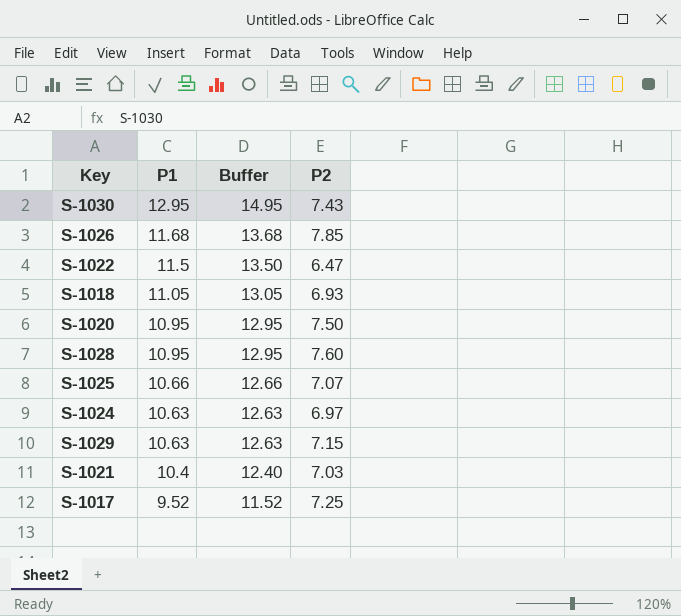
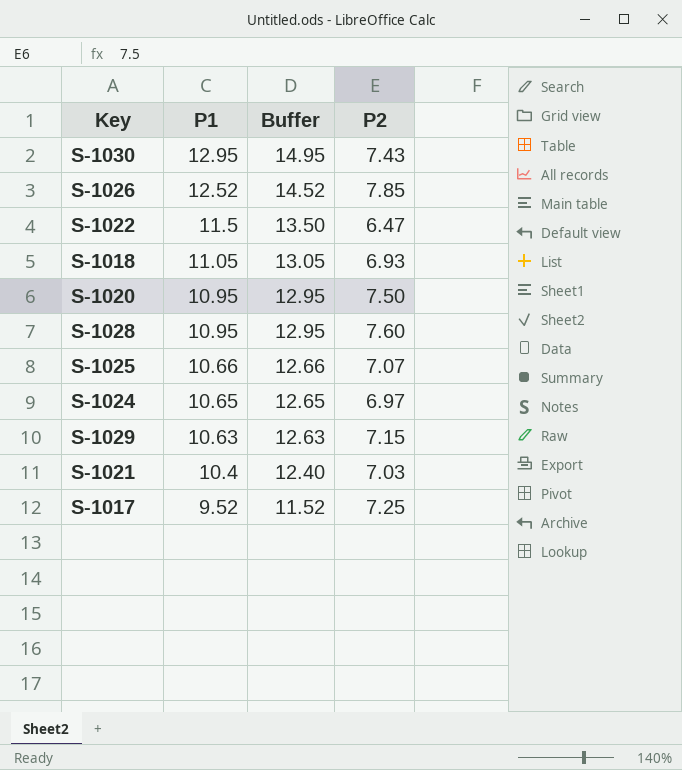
S-1026 | P1: 11.68 -> 12.52
S-1026 | Buffer: 13.68 -> 14.52
S-1024 | P1: 10.63 -> 10.65
S-1024 | Buffer: 12.63 -> 12.65

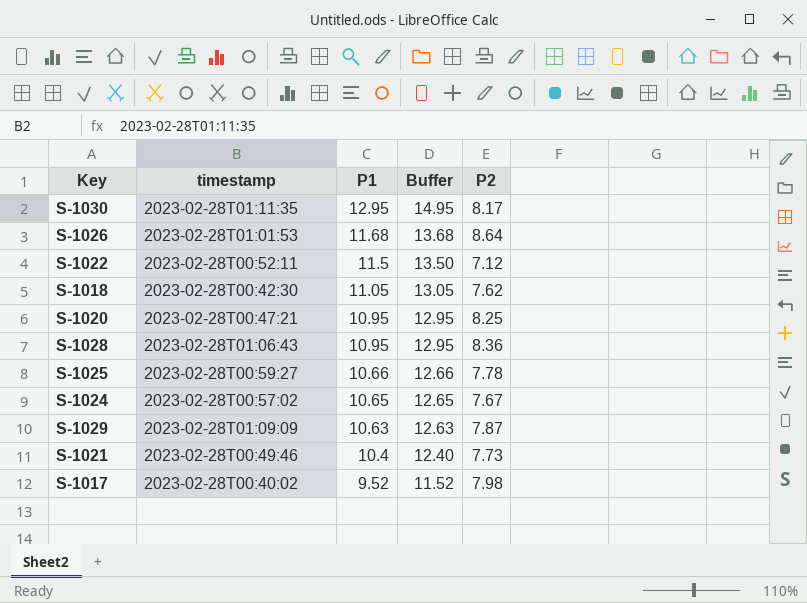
column timestamp | position: none -> 2
S-1030 | P2: 7.43 -> 8.17
S-1026 | P1: 12.52 -> 11.68
S-1026 | Buffer: 14.52 -> 13.68
S-1026 | P2: 7.85 -> 8.64
S-1022 | P2: 6.47 -> 7.12
S-1018 | P2: 6.93 -> 7.62
S-1020 | P2: 7.50 -> 8.25
S-1028 | P2: 7.60 -> 8.36
S-1025 | P2: 7.07 -> 7.78
S-1024 | P2: 6.97 -> 7.67
S-1029 | P2: 7.15 -> 7.87
S-1021 | P2: 7.03 -> 7.73
S-1017 | P2: 7.25 -> 7.98

